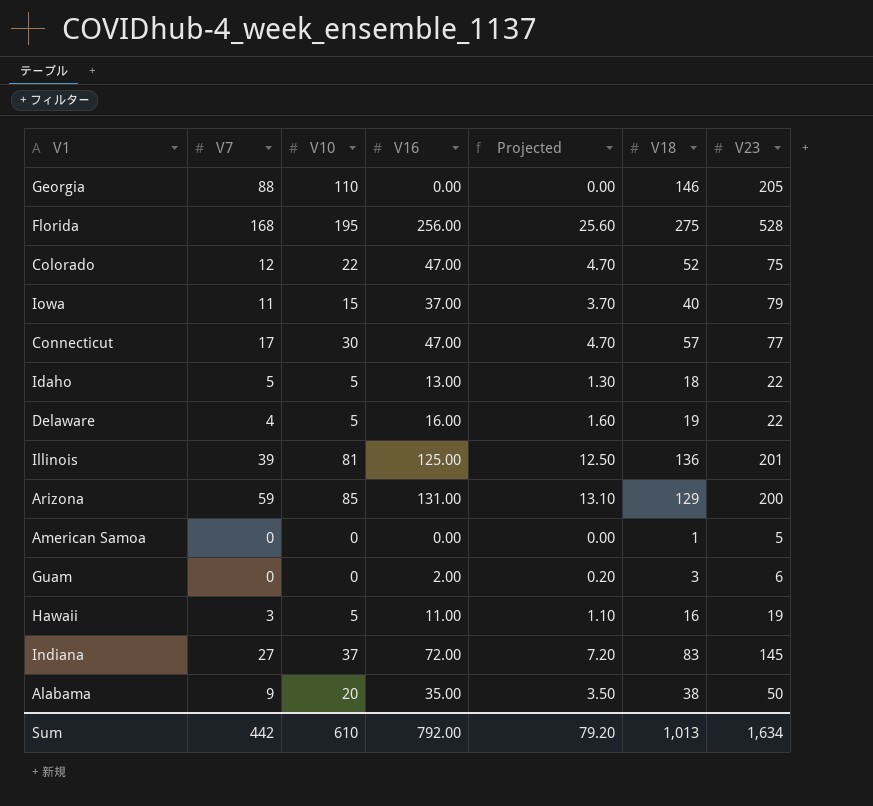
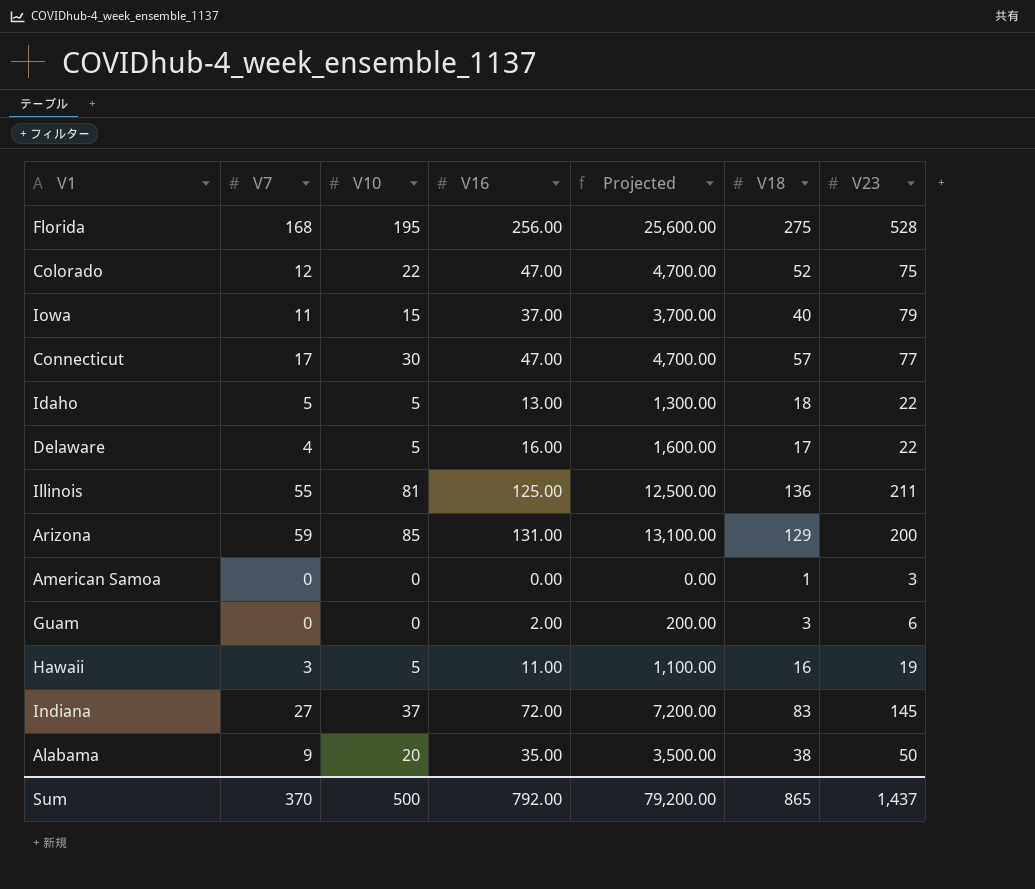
column Projected | formula: [V16] * 0.1 -> [V16] * 100
row Georgia: 88 | 110 | 0.00 | 0.00 | 146 | 205 -> none
Delaware | V18: 19 -> 17
Illinois | V7: 39 -> 55
Illinois | V23: 201 -> 211
American Samoa | V23: 5 -> 3
Sum | V7: 442 -> 370
Sum | V10: 610 -> 500
Sum | Projected: 79.20 -> 79,200.00
Sum | V18: 1,013 -> 865
Sum | V23: 1,634 -> 1,437

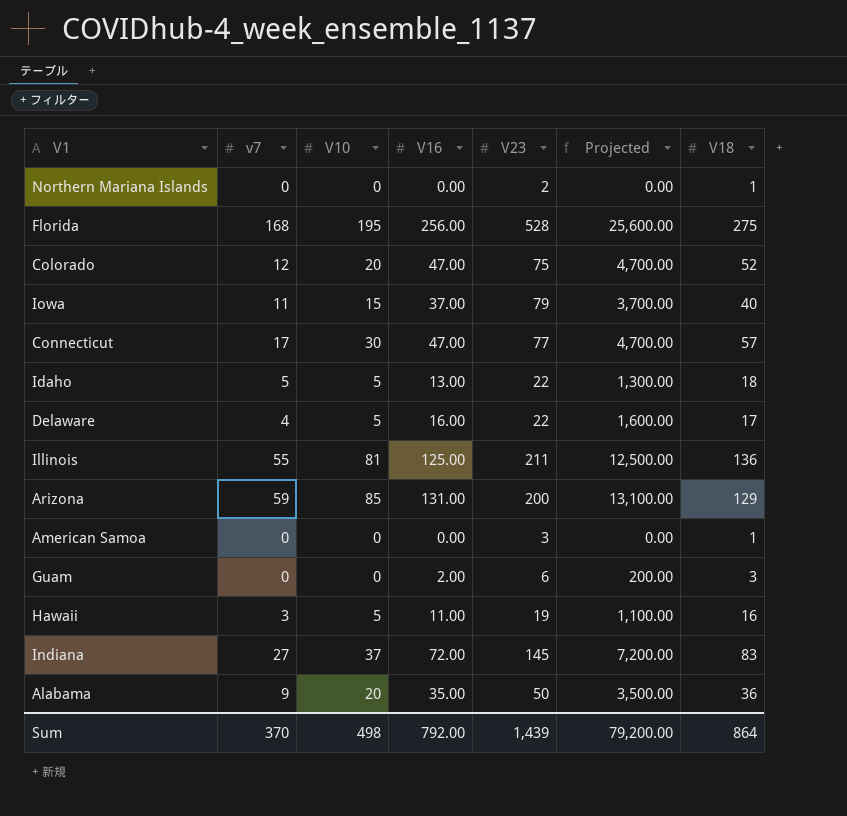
column name: V7 -> v7
column V23 | position: 7 -> 5
row Northern Mariana Islands: none -> 0 | 0 | 0.00 | 2 | 0.00 | 1
Colorado | V10: 22 -> 20
Alabama | V18: 38 -> 36
Sum | V10: 500 -> 498
Sum | V23: 1,437 -> 1,439
Sum | V18: 865 -> 864

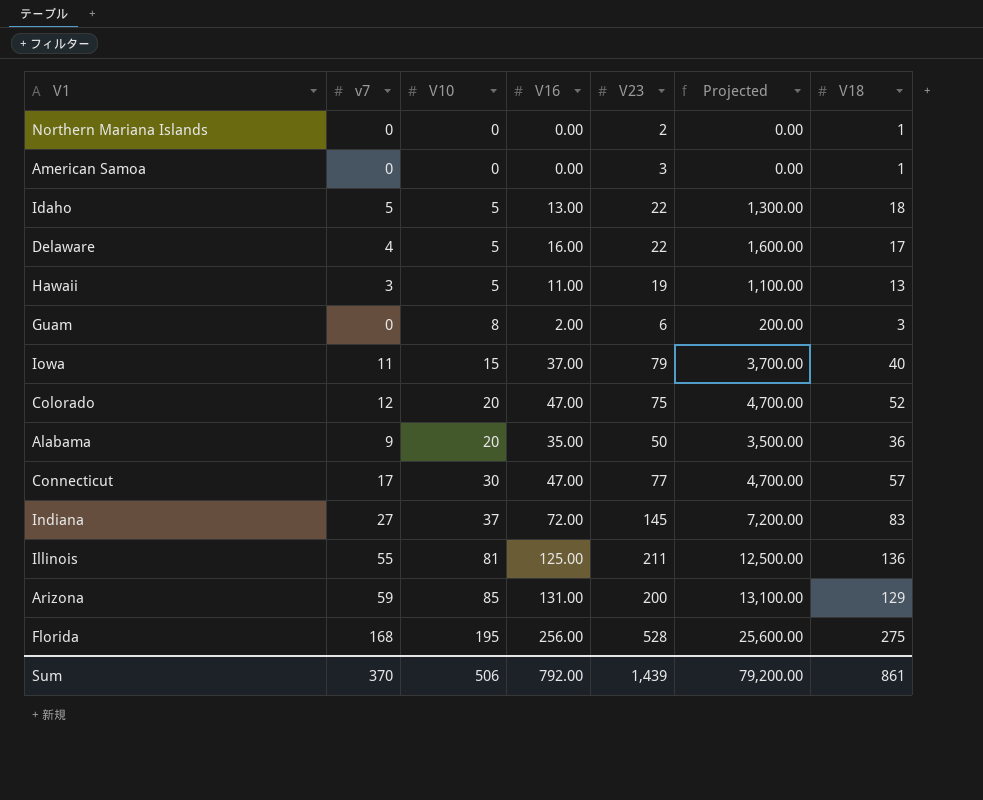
row order: none -> V10 ascending
Hawaii | V18: 16 -> 13
Guam | V10: 0 -> 8
Sum | V10: 498 -> 506
Sum | V18: 864 -> 861

